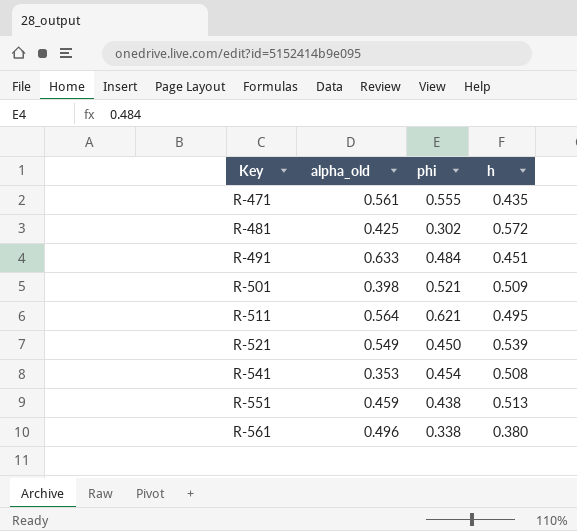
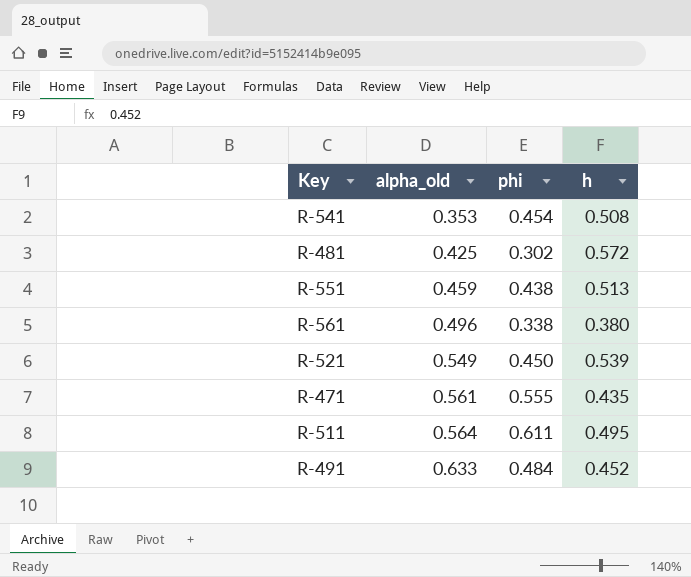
row order: Key ascending -> alpha_old ascending
row R-501: 0.398 | 0.521 | 0.509 -> none
R-511 | phi: 0.621 -> 0.611
R-491 | h: 0.451 -> 0.452

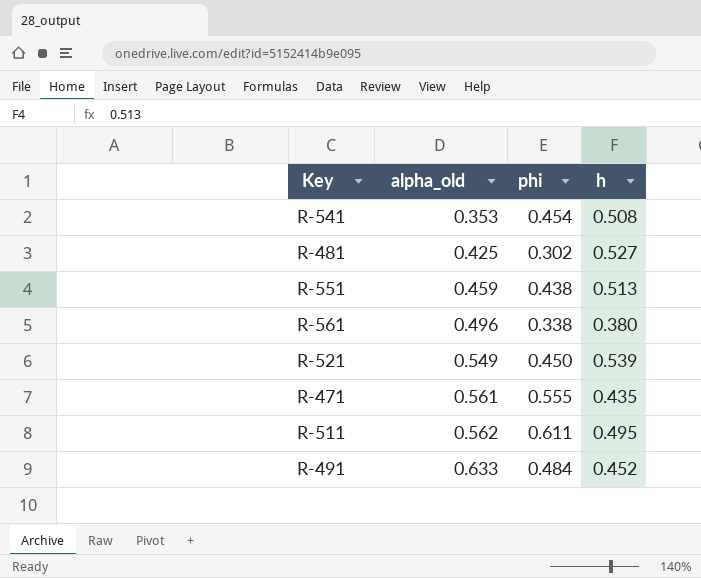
R-481 | h: 0.572 -> 0.527
R-511 | alpha_old: 0.564 -> 0.562

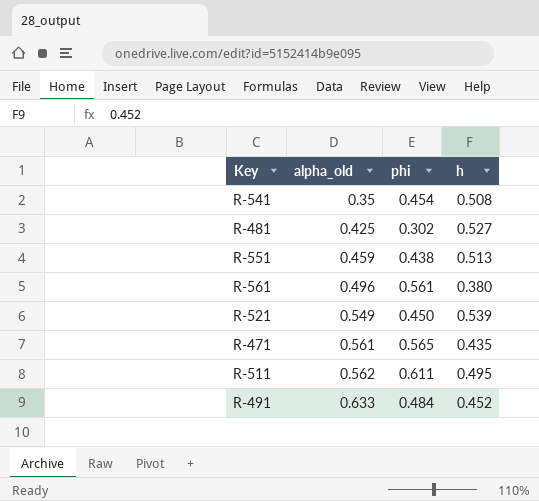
R-541 | alpha_old: 0.353 -> 0.35
R-561 | phi: 0.338 -> 0.561
R-471 | phi: 0.555 -> 0.565

